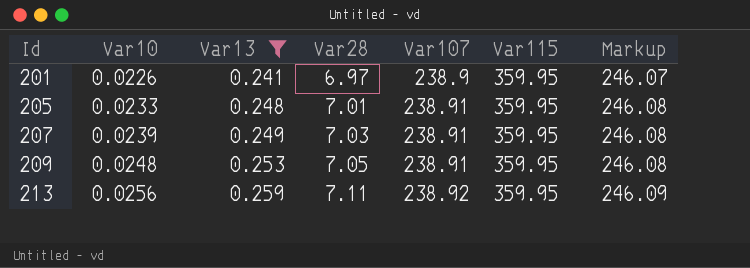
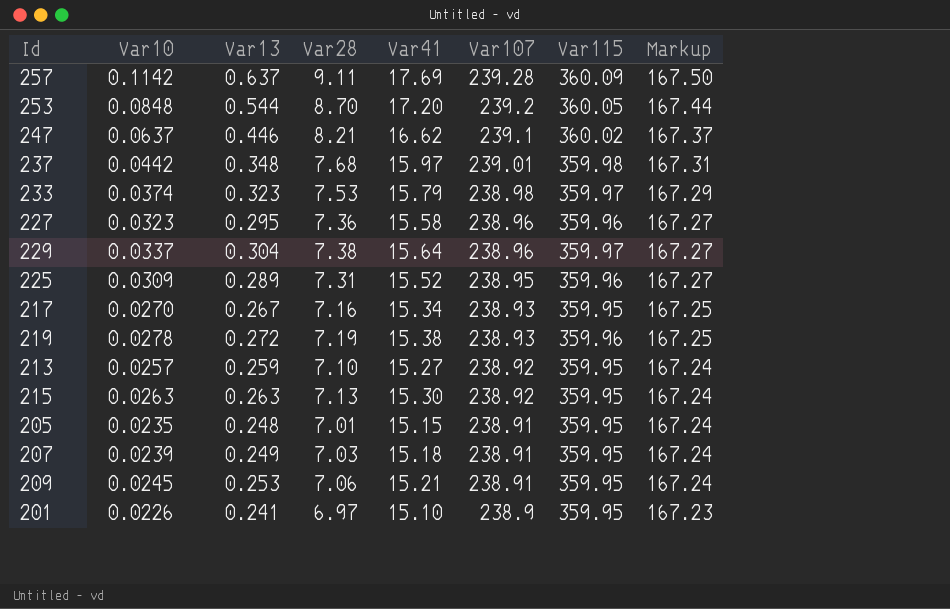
filter: Var13 <= 0.259 -> none
row order: Id ascending -> Var107 descending
column Var41 | position: none -> 5
column Markup | formula: [Var107] * 1.03 -> [Var107] * 0.7
213 | Var10: 0.0256 -> 0.0257
213 | Var28: 7.11 -> 7.10
205 | Var10: 0.0233 -> 0.0235
209 | Var10: 0.0248 -> 0.0245
209 | Var28: 7.05 -> 7.06

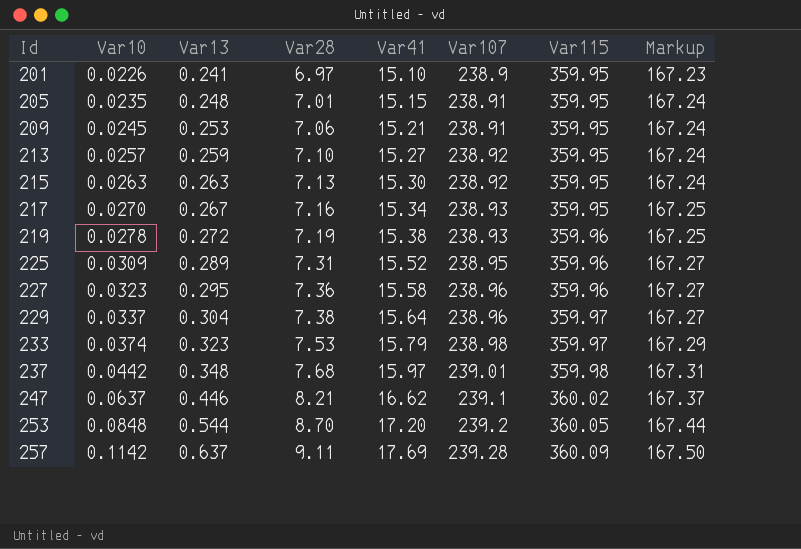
row order: Var107 descending -> Id ascending
row 207: 0.0239 | 0.249 | 7.03 | 15.18 | 238.91 | 359.95 | 167.24 -> none

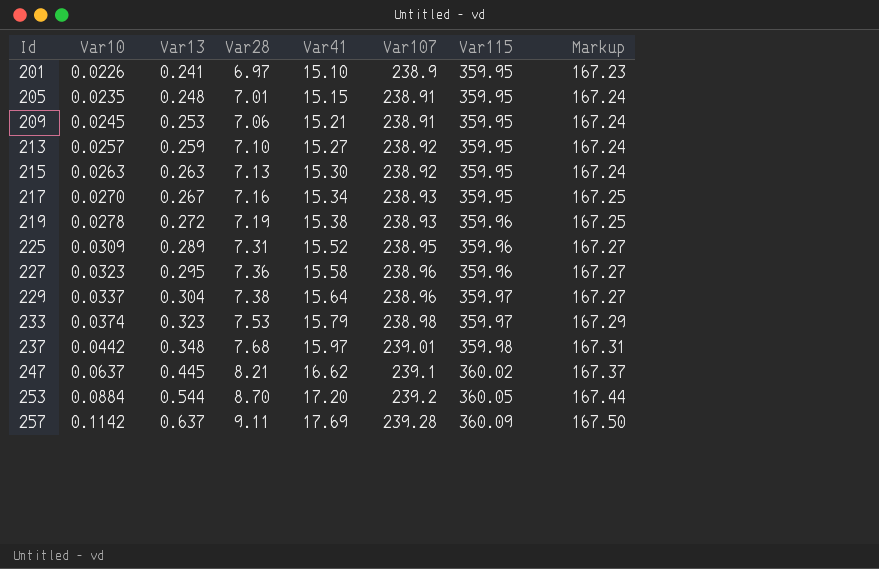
247 | Var13: 0.446 -> 0.445
253 | Var10: 0.0848 -> 0.0884

